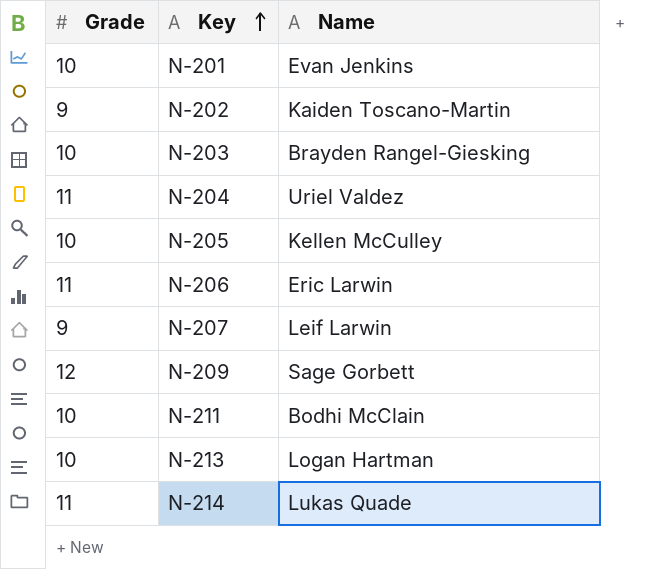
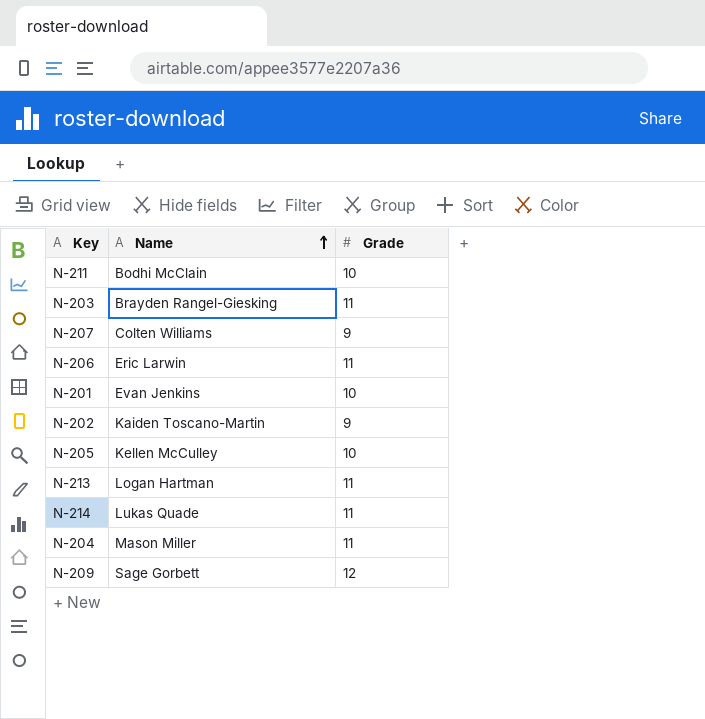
row order: Key ascending -> Name ascending
column Grade | position: 1 -> 3
N-203 | Grade: 10 -> 11
N-207 | Name: Leif Larwin -> Colten Williams
N-213 | Grade: 10 -> 11
N-204 | Name: Uriel Valdez -> Mason Miller

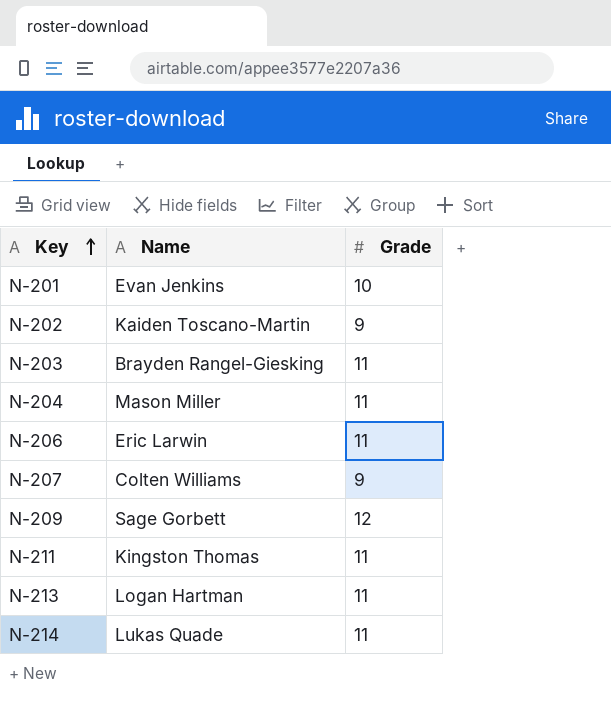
row order: Name ascending -> Key ascending
row N-205: Kellen McCulley | 10 -> none
N-211 | Name: Bodhi McClain -> Kingston Thomas
N-211 | Grade: 10 -> 11

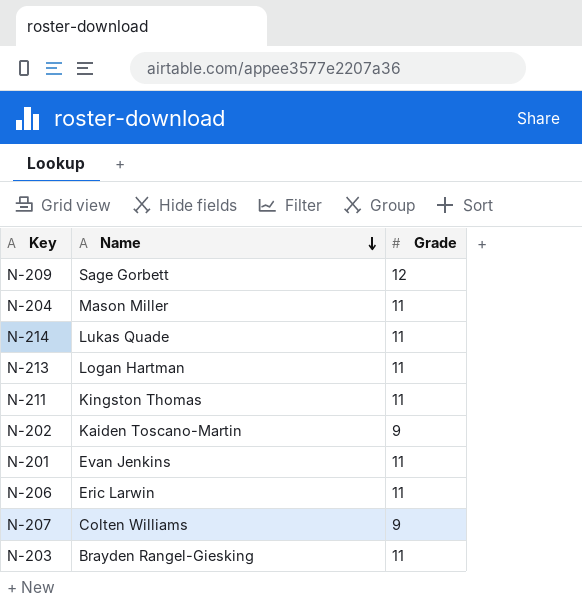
row order: Key ascending -> Name descending
N-201 | Grade: 10 -> 11

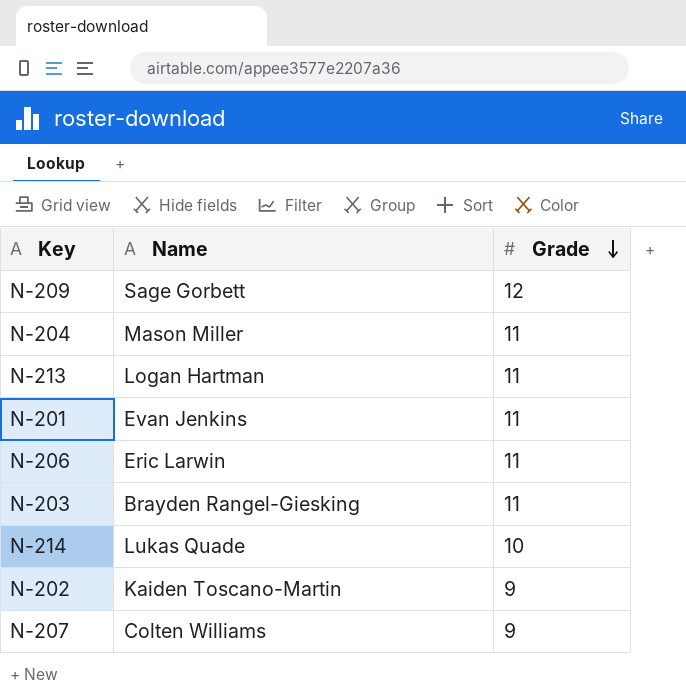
row order: Name descending -> Grade descending
row N-211: Kingston Thomas | 11 -> none
N-214 | Grade: 11 -> 10

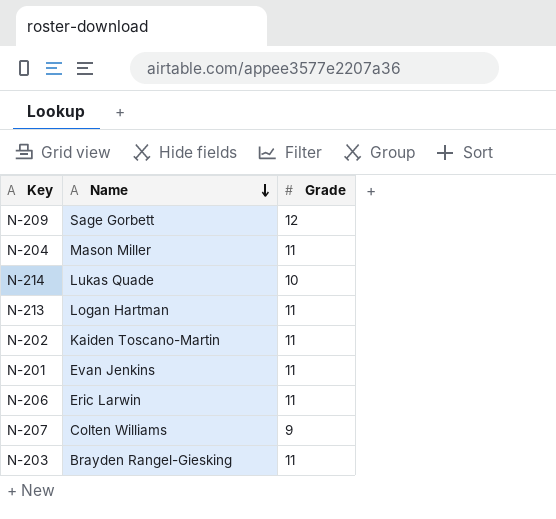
row order: Grade descending -> Name descending
N-202 | Grade: 9 -> 11

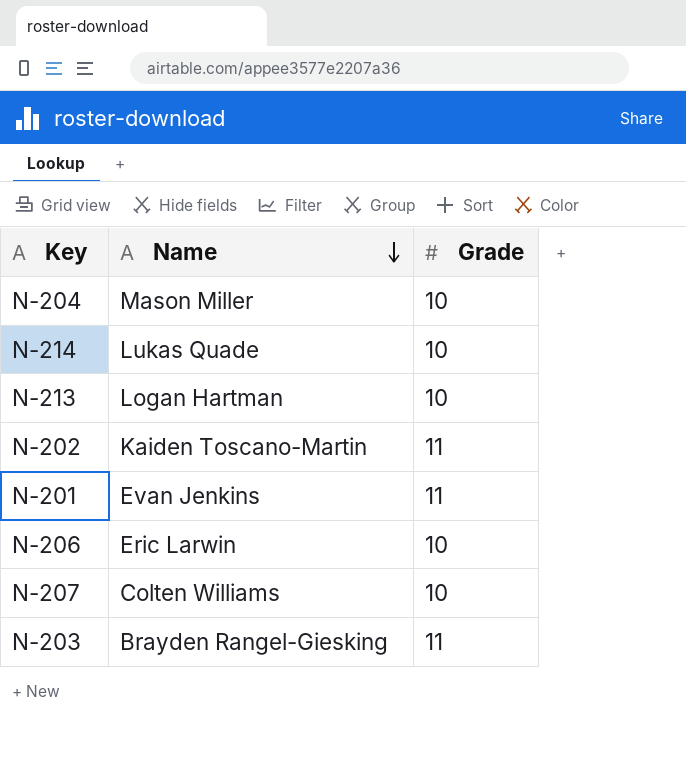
row N-209: Sage Gorbett | 12 -> none
N-204 | Grade: 11 -> 10
N-213 | Grade: 11 -> 10
N-206 | Grade: 11 -> 10
N-207 | Grade: 9 -> 10

